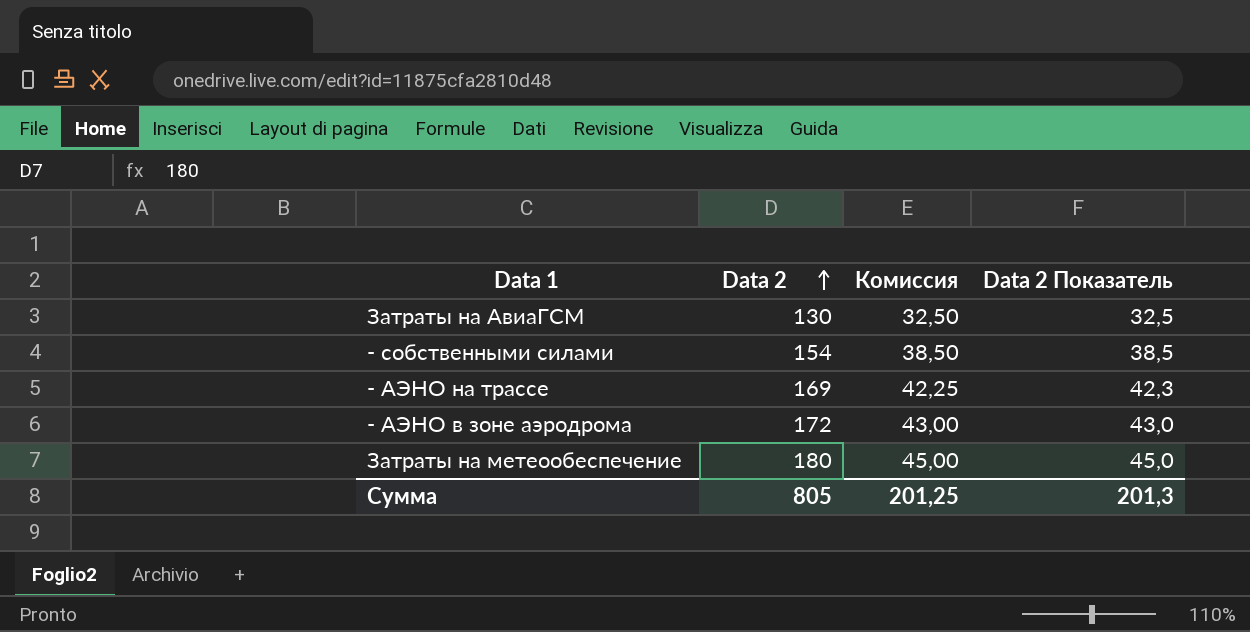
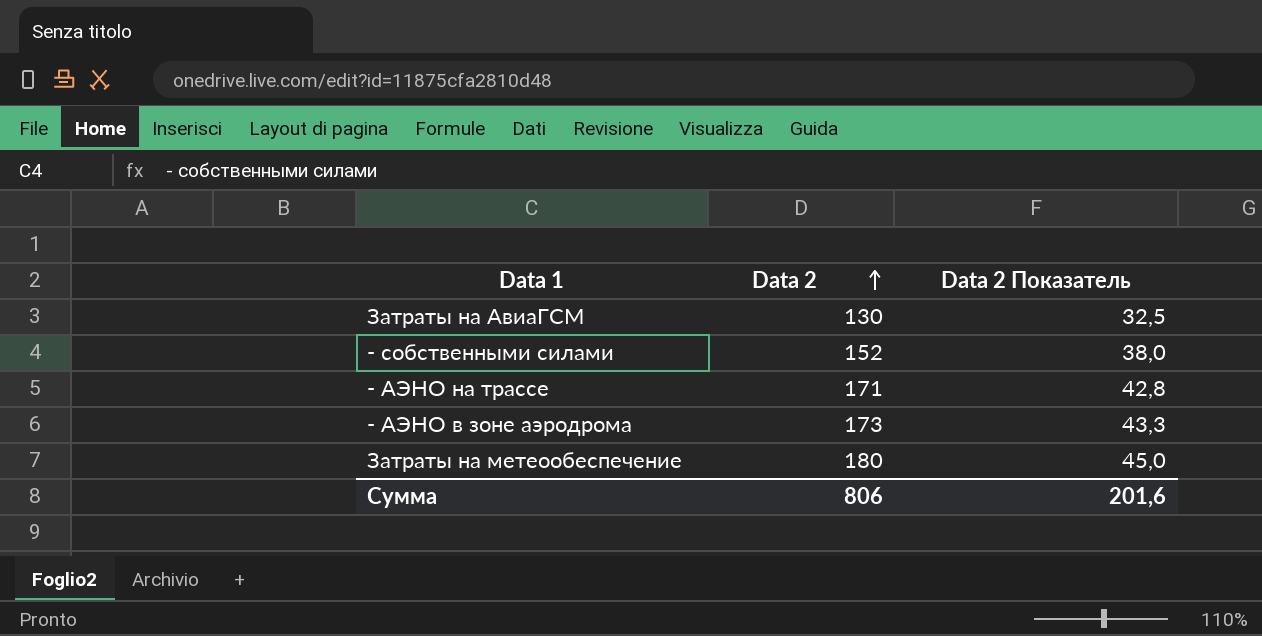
column Комиссия | formula: [Data 2] * 0,25 -> none
- собственными силами | Data 2: 154 -> 152
- собственными силами | Data 2 Показатель: 38,5 -> 38,0
- АЭНО на трассе | Data 2: 169 -> 171
- АЭНО на трассе | Data 2 Показатель: 42,3 -> 42,8
- АЭНО в зоне аэродрома | Data 2: 172 -> 173
- АЭНО в зоне аэродрома | Data 2 Показатель: 43,0 -> 43,3
Сумма | Data 2: 805 -> 806
Сумма | Data 2 Показатель: 201,3 -> 201,6

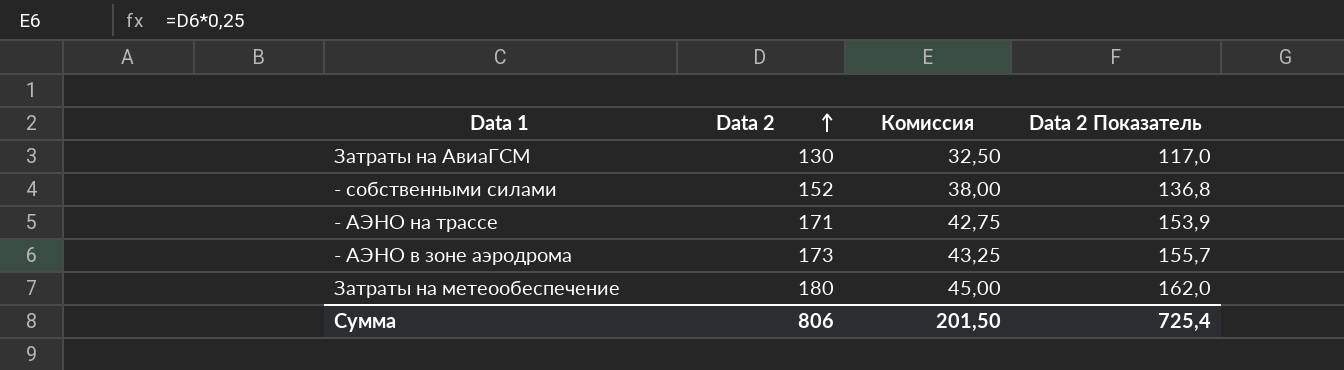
column Комиссия | formula: none -> [Data 2] * 0,25
column Data 2 Показатель | formula: [Data 2] * 0,25 -> [Data 2] * 0,9
Сумма | Data 2 Показатель: 201,6 -> 725,4

